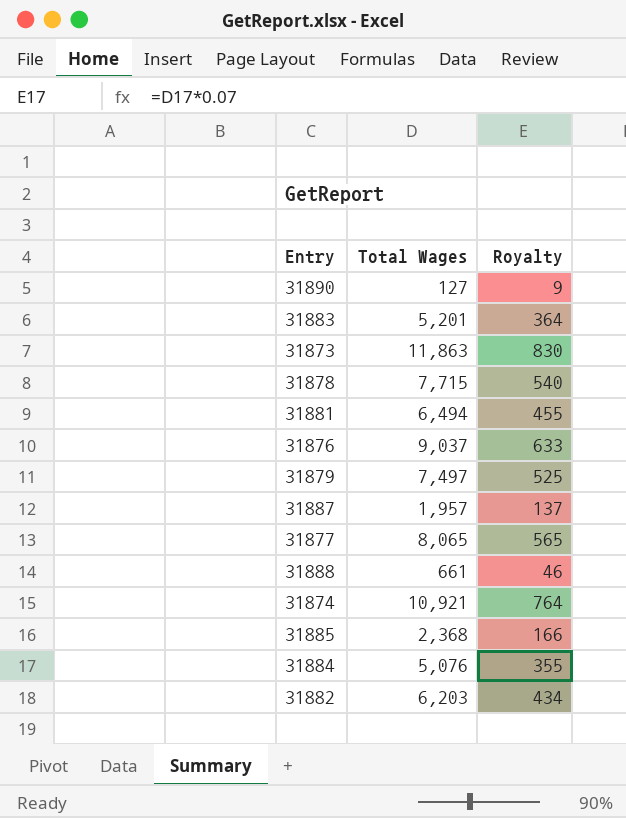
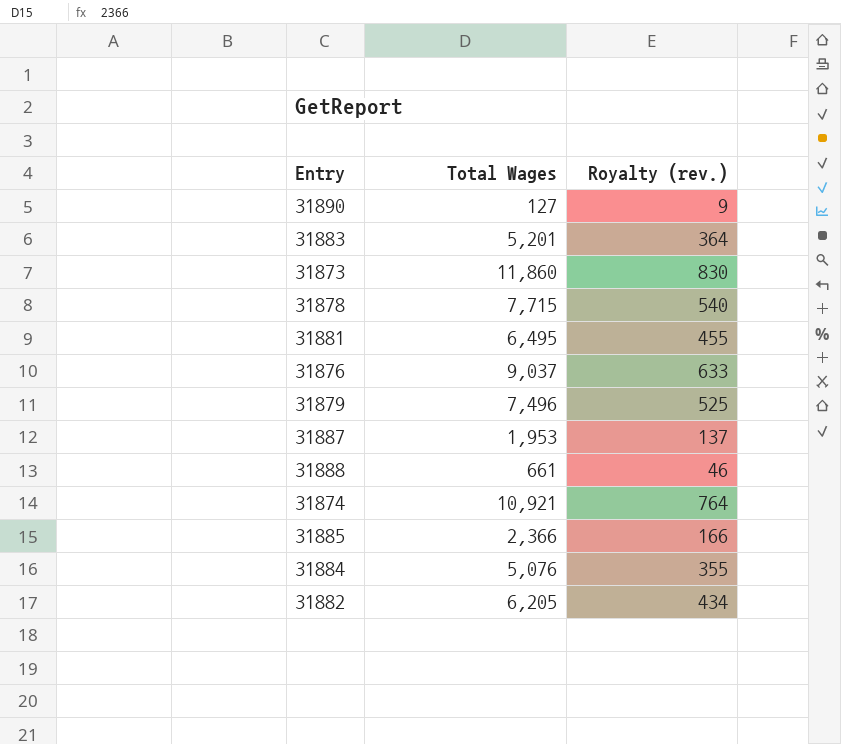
column name: Royalty -> Royalty (rev.)
row 31877: 8,065 | 565 -> none
31873 | Total Wages: 11,863 -> 11,860
31881 | Total Wages: 6,494 -> 6,495
31879 | Total Wages: 7,497 -> 7,496
31887 | Total Wages: 1,957 -> 1,953
31885 | Total Wages: 2,368 -> 2,366
31882 | Total Wages: 6,203 -> 6,205

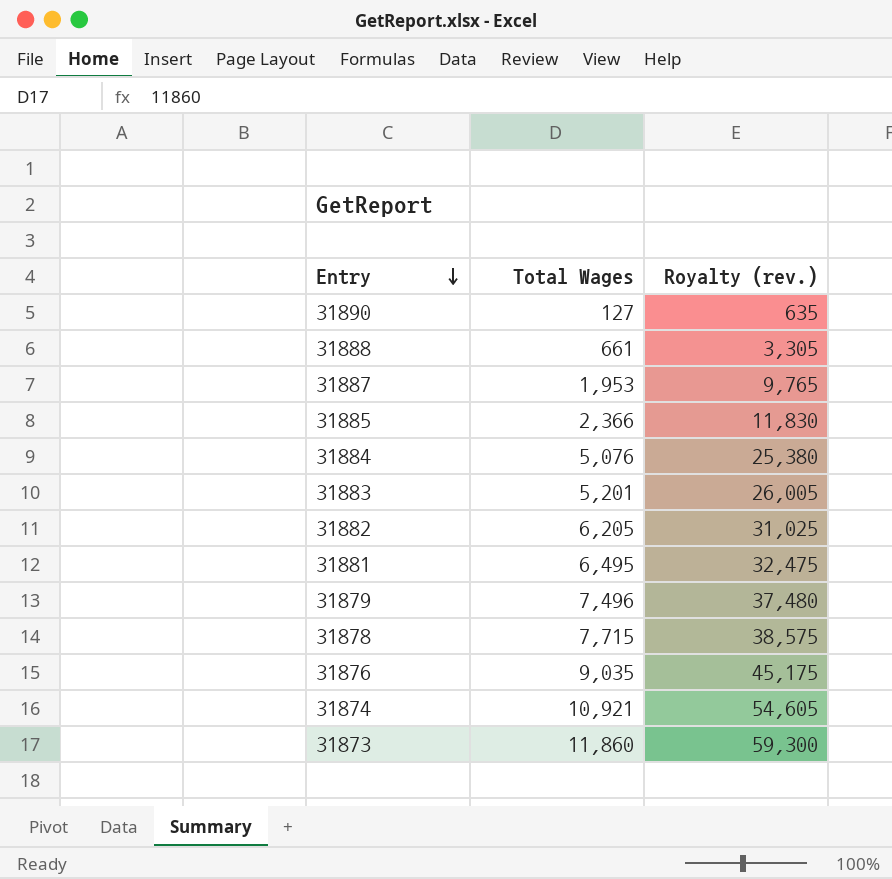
row order: none -> Entry descending
column Royalty (rev.) | formula: [Total Wages] * 0.07 -> [Total Wages] * 5
31876 | Total Wages: 9,037 -> 9,035

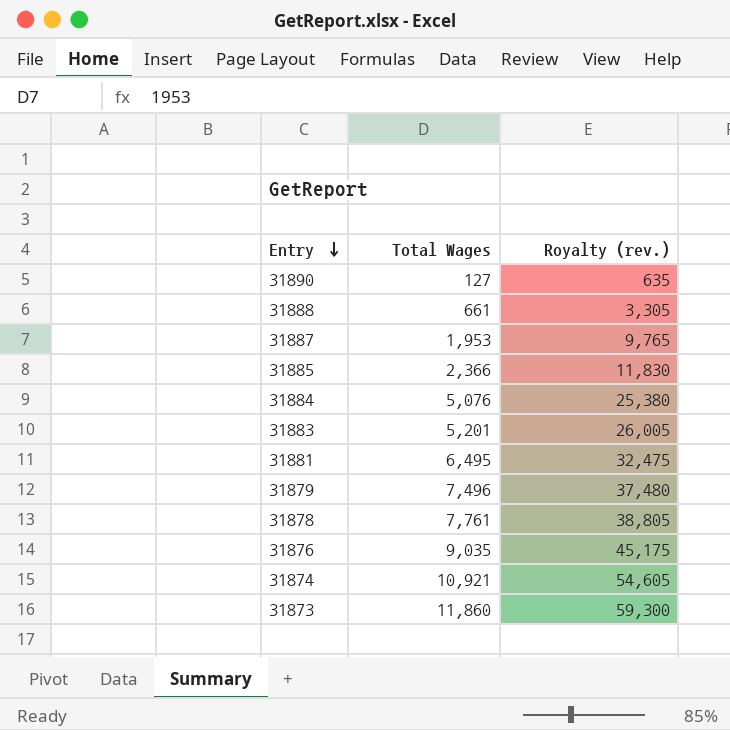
row 31882: 6,205 | 31,025 -> none
31878 | Total Wages: 7,715 -> 7,761
31878 | Royalty (rev.): 38,575 -> 38,805

